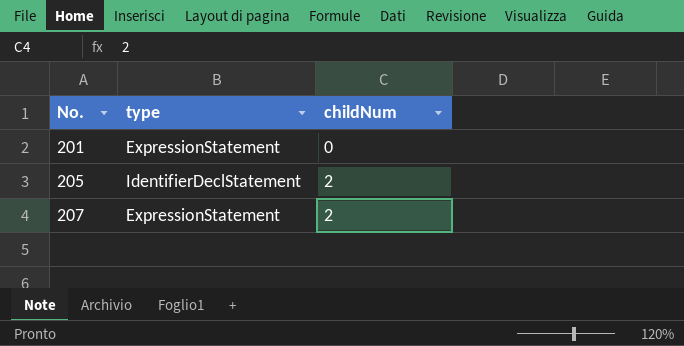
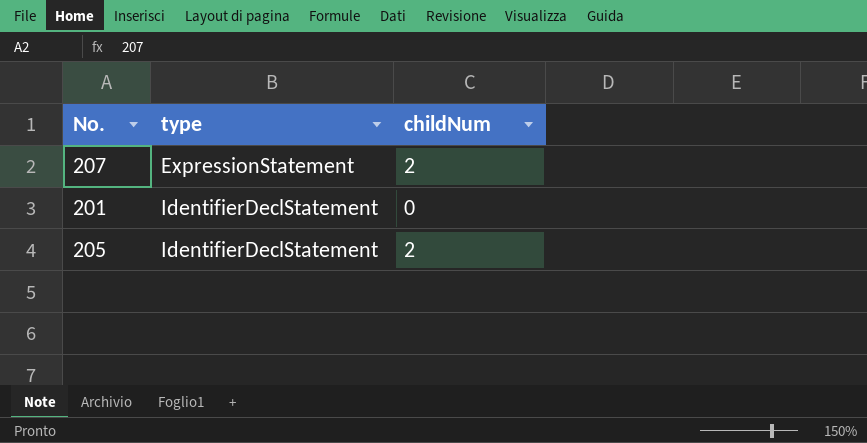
row order: No. ascending -> type ascending
201 | type: ExpressionStatement -> IdentifierDeclStatement

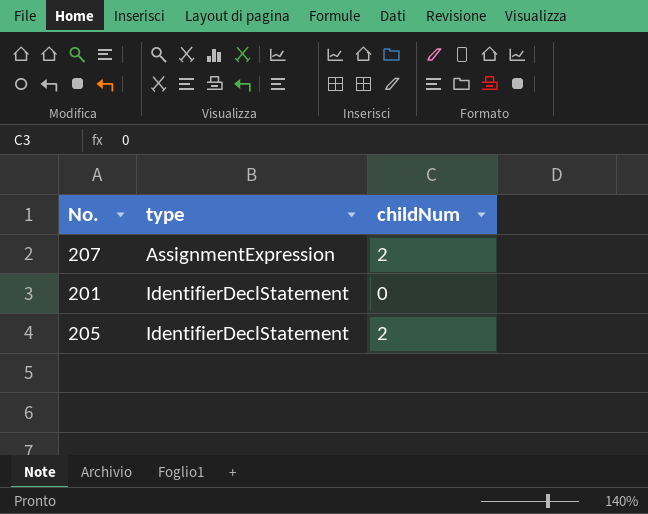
207 | type: ExpressionStatement -> AssignmentExpression

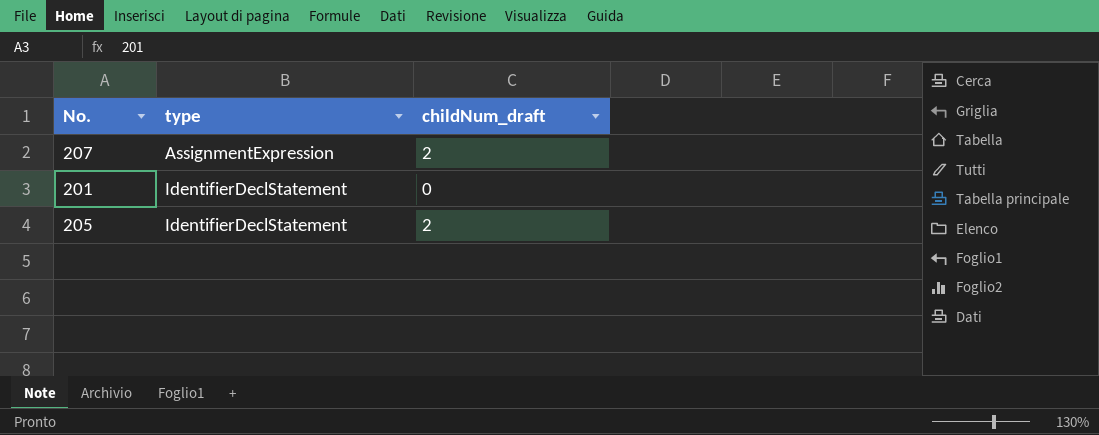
column name: childNum -> childNum_draft

